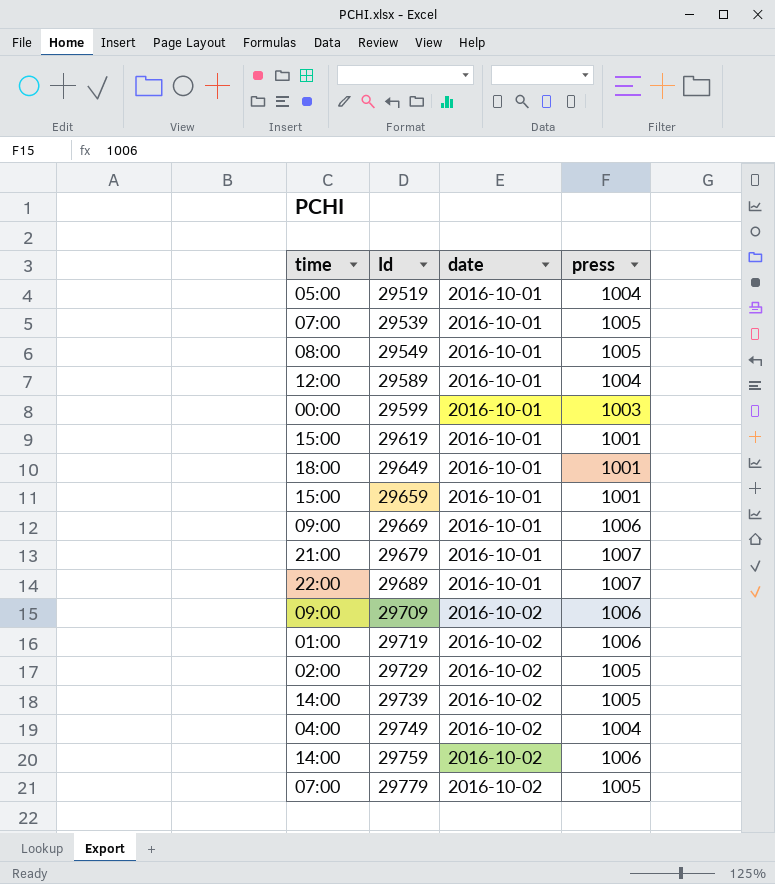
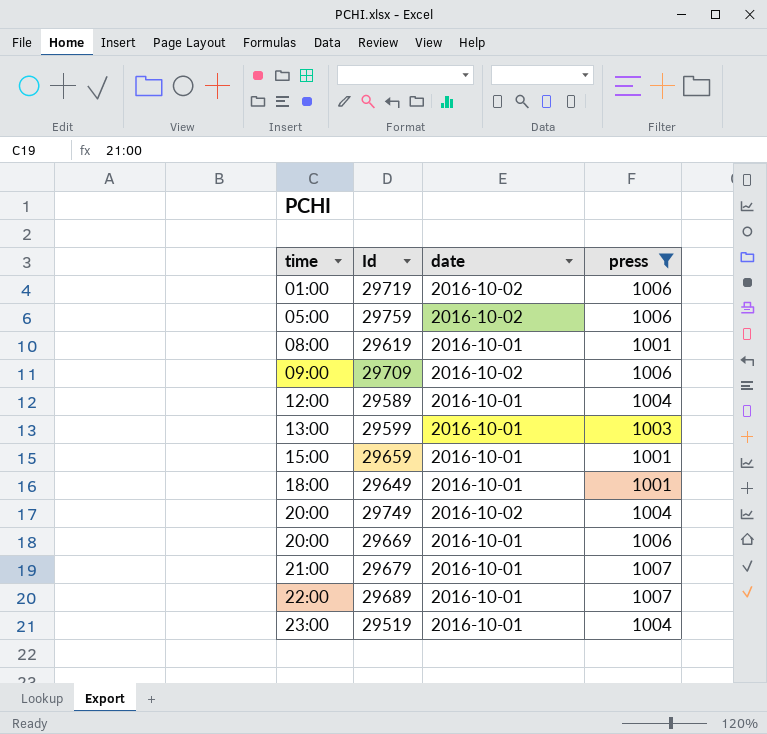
filter: none -> press != 1005
row order: Id ascending -> time ascending
29759 | time: 14:00 -> 05:00
29619 | time: 15:00 -> 08:00
29599 | time: 00:00 -> 13:00
29749 | time: 04:00 -> 20:00
29669 | time: 09:00 -> 20:00
29519 | time: 05:00 -> 23:00

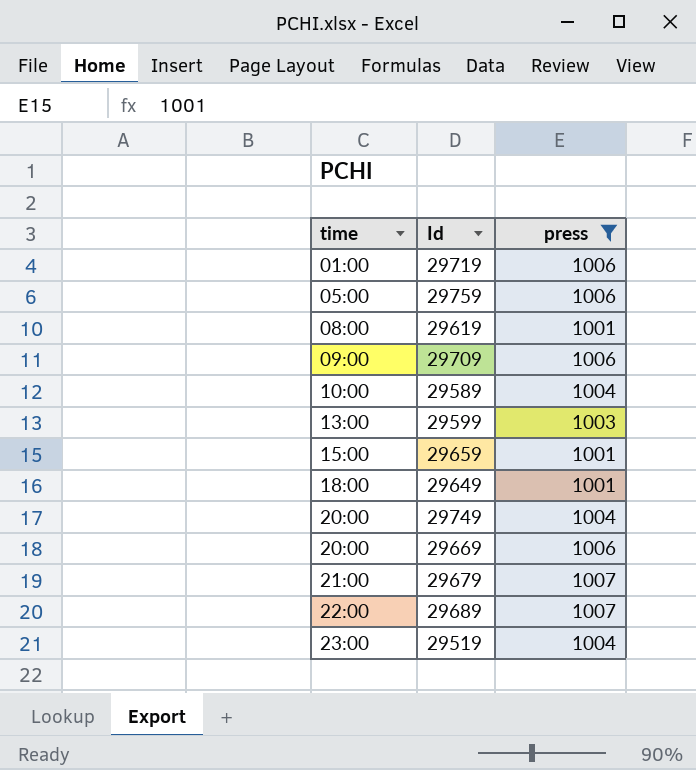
column date | position: 3 -> none
29589 | time: 12:00 -> 10:00

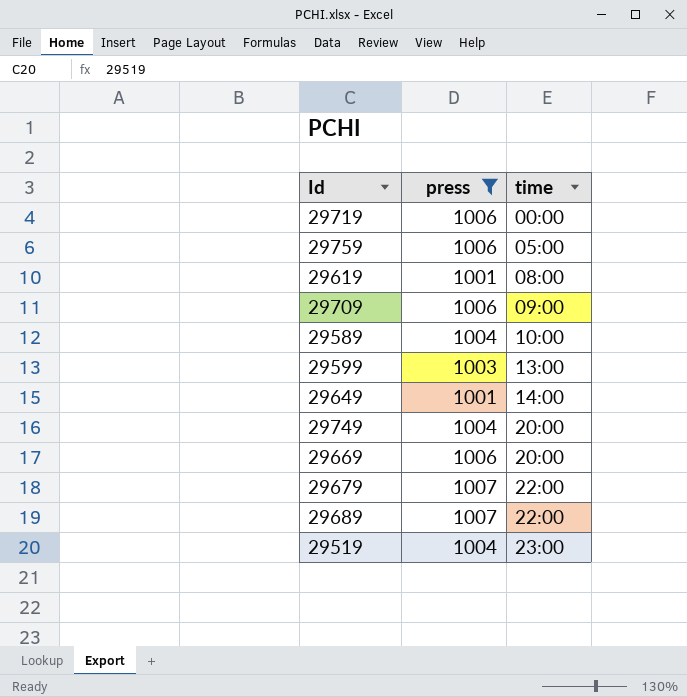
column time | position: 1 -> 3
row 29659: 15:00 | 1001 -> none
29719 | time: 01:00 -> 00:00
29649 | time: 18:00 -> 14:00
29679 | time: 21:00 -> 22:00

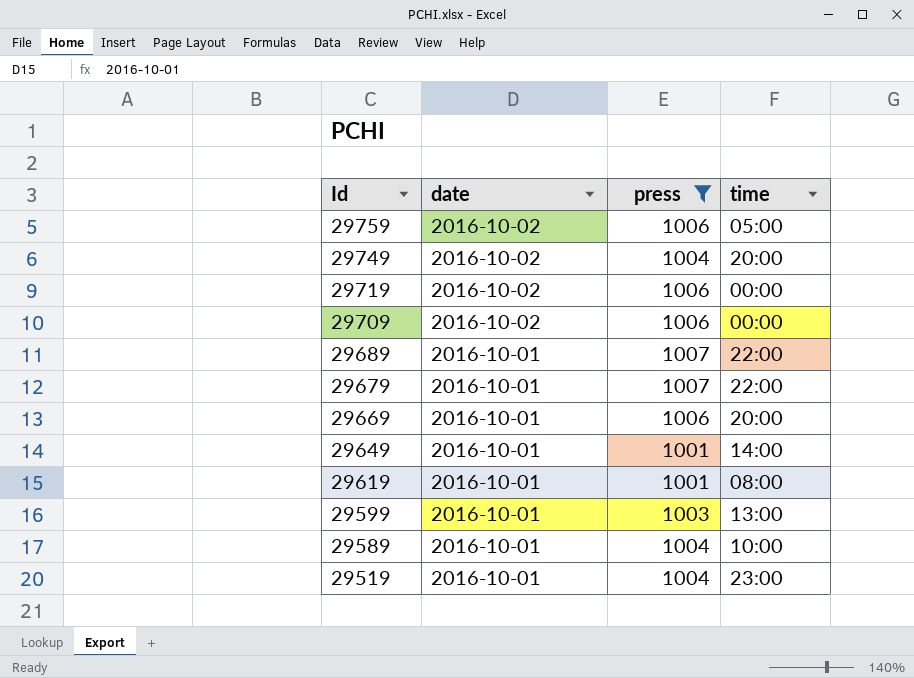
row order: time ascending -> Id descending
column date | position: none -> 2
29709 | time: 09:00 -> 00:00

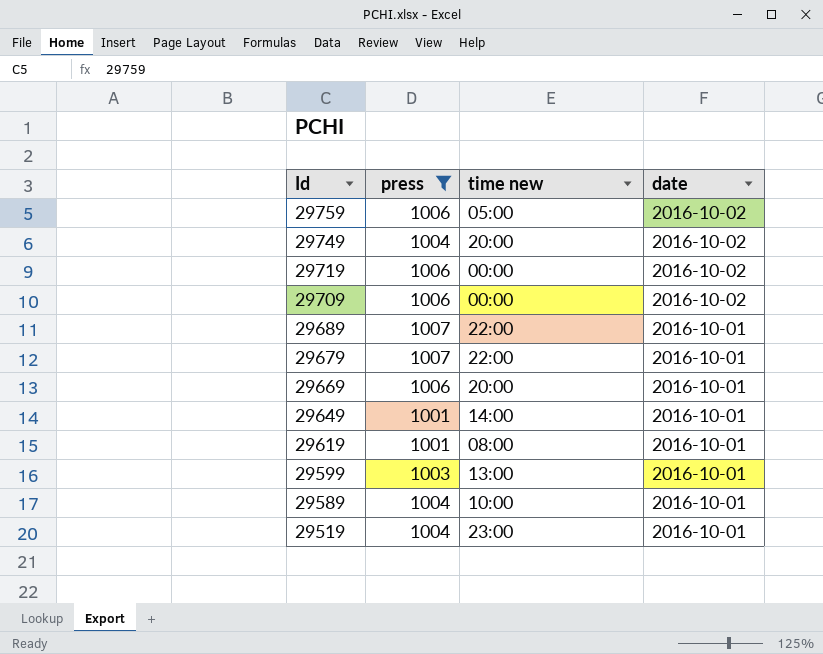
column name: time -> time new
column date | position: 2 -> 4

